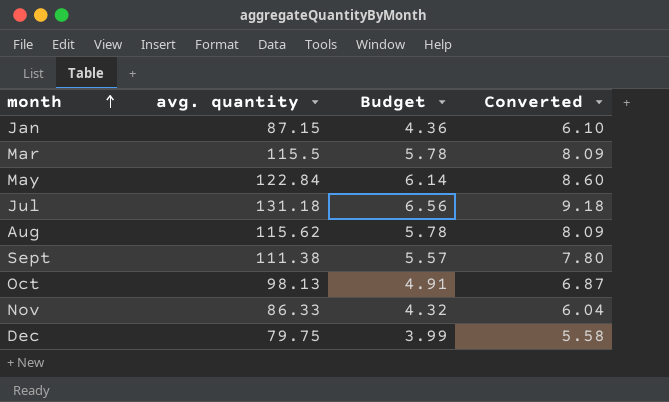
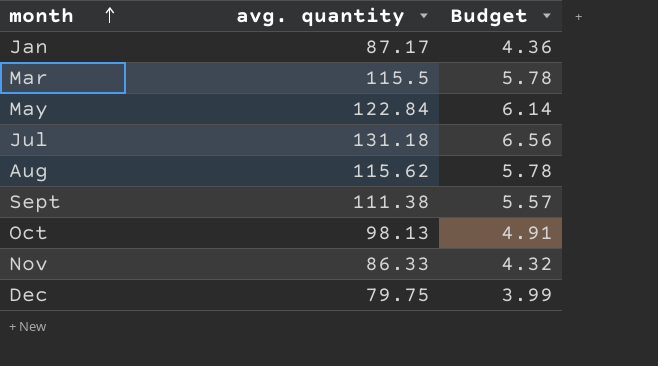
column Converted | formula: [avg. quantity] * 0.07 -> none
Jan | avg. quantity: 87.15 -> 87.17

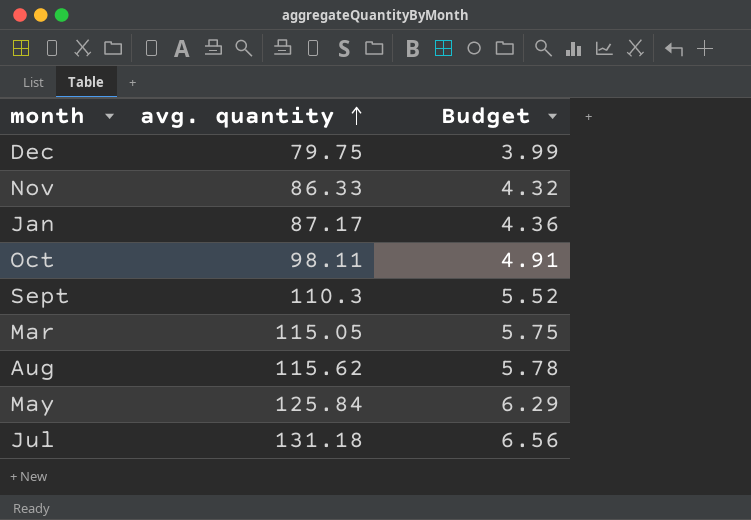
row order: month ascending -> avg. quantity ascending
Oct | avg. quantity: 98.13 -> 98.11
Sept | avg. quantity: 111.38 -> 110.3
Sept | Budget: 5.57 -> 5.52
Mar | avg. quantity: 115.5 -> 115.05
Mar | Budget: 5.78 -> 5.75
May | avg. quantity: 122.84 -> 125.84
May | Budget: 6.14 -> 6.29

